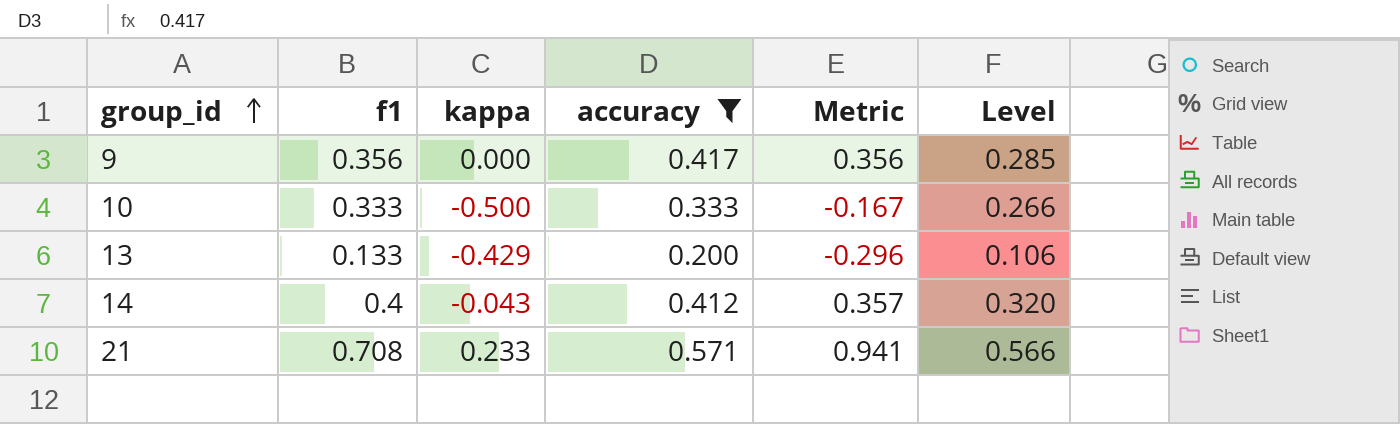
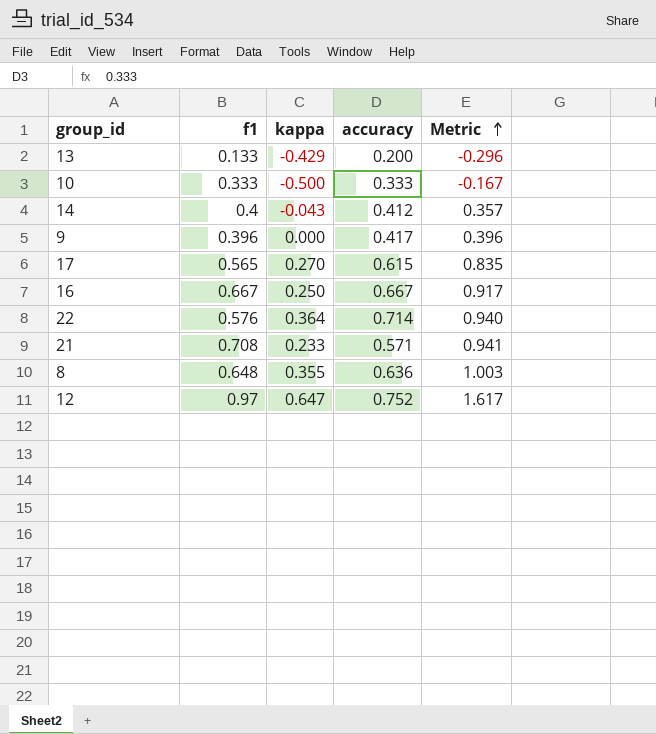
filter: accuracy <= 0.571 -> none
row order: group_id ascending -> Metric ascending
column Level | formula: [f1] * 0.8 -> none
9 | f1: 0.356 -> 0.396
9 | Metric: 0.356 -> 0.396

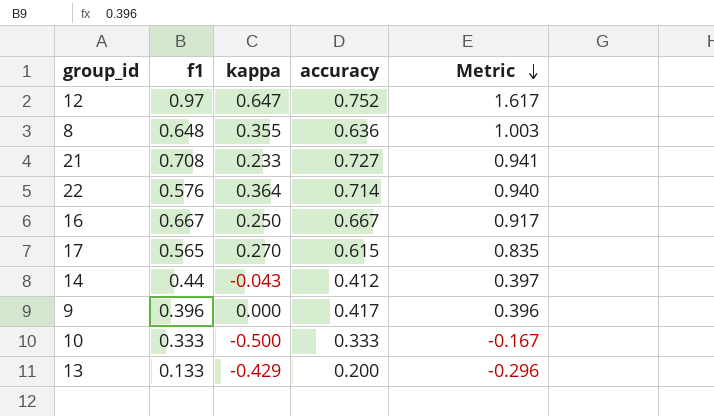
row order: Metric ascending -> Metric descending
21 | accuracy: 0.571 -> 0.727
14 | f1: 0.4 -> 0.44
14 | Metric: 0.357 -> 0.397

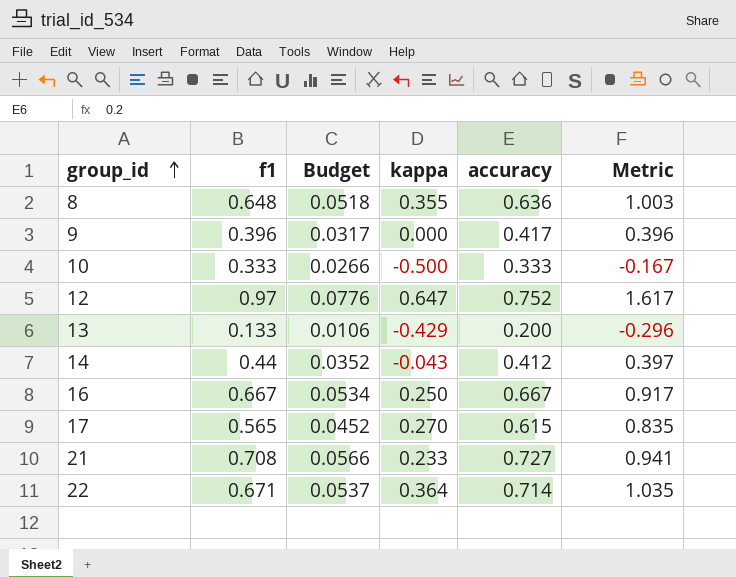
row order: Metric descending -> group_id ascending
column Budget | formula: none -> [f1] * 0.08
22 | f1: 0.576 -> 0.671
22 | Metric: 0.940 -> 1.035

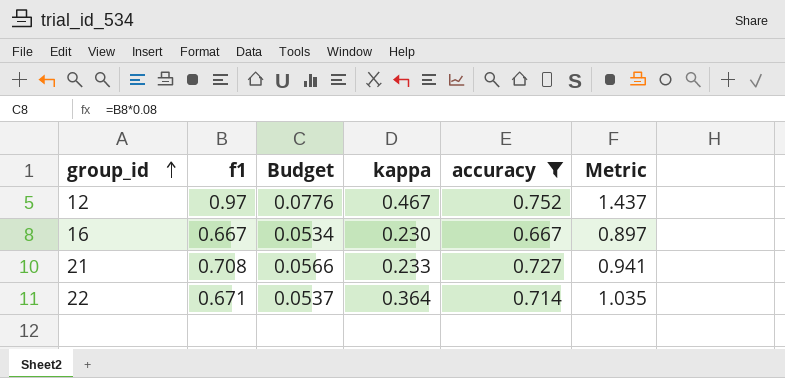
filter: none -> accuracy >= 0.667
12 | kappa: 0.647 -> 0.467
12 | Metric: 1.617 -> 1.437
16 | kappa: 0.250 -> 0.230
16 | Metric: 0.917 -> 0.897

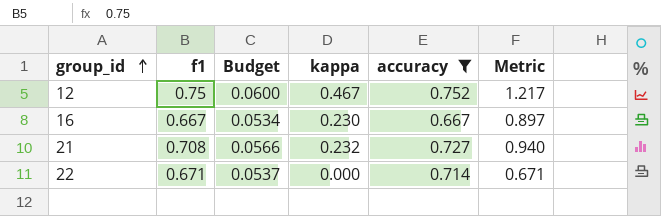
12 | f1: 0.97 -> 0.75
12 | Budget: 0.0776 -> 0.0600
12 | Metric: 1.437 -> 1.217
21 | kappa: 0.233 -> 0.232
21 | Metric: 0.941 -> 0.940
22 | kappa: 0.364 -> 0.000
22 | Metric: 1.035 -> 0.671

